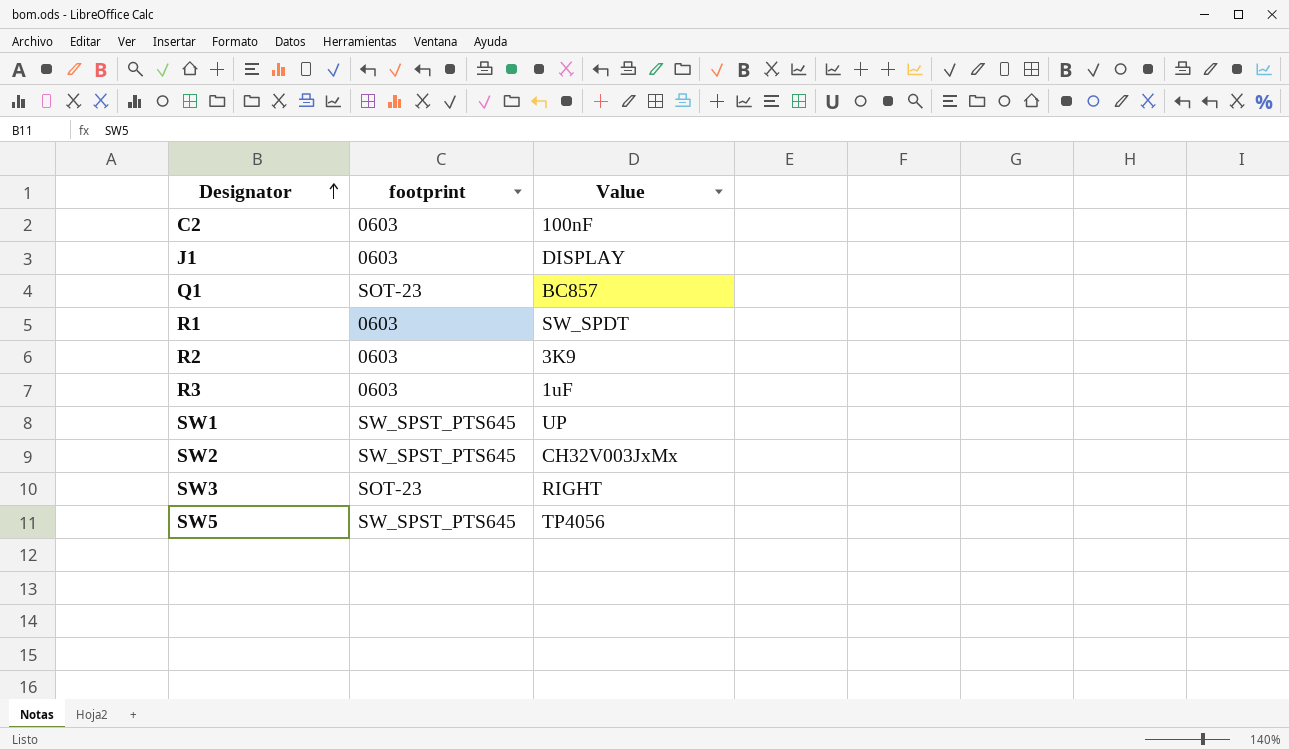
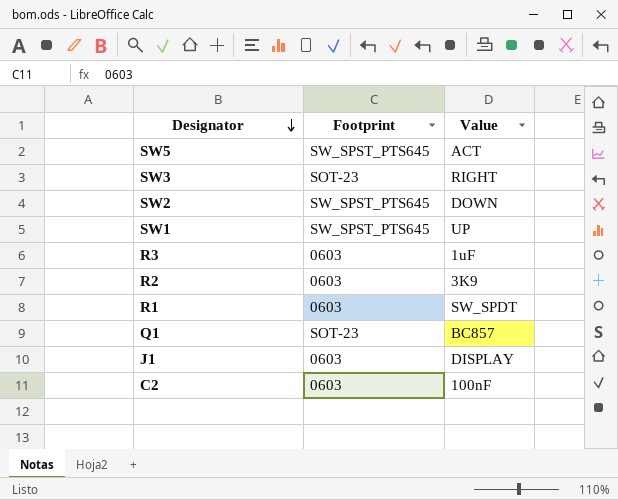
row order: Designator ascending -> Designator descending
column name: footprint -> Footprint
SW5 | Value: TP4056 -> ACT
SW2 | Value: CH32V003JxMx -> DOWN

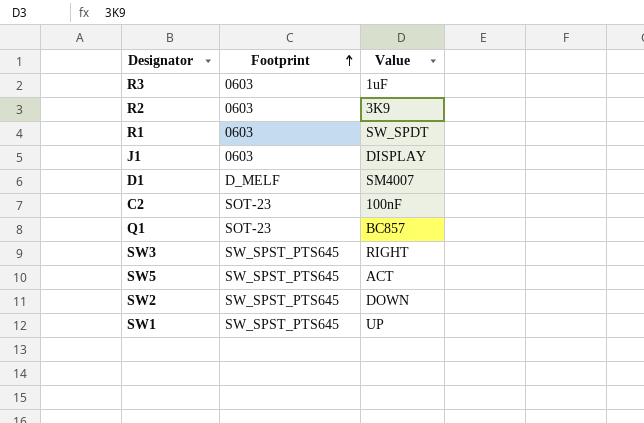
row order: Designator descending -> Footprint ascending
row D1: none -> D_MELF | SM4007
C2 | Footprint: 0603 -> SOT-23
SW3 | Footprint: SOT-23 -> SW_SPST_PTS645

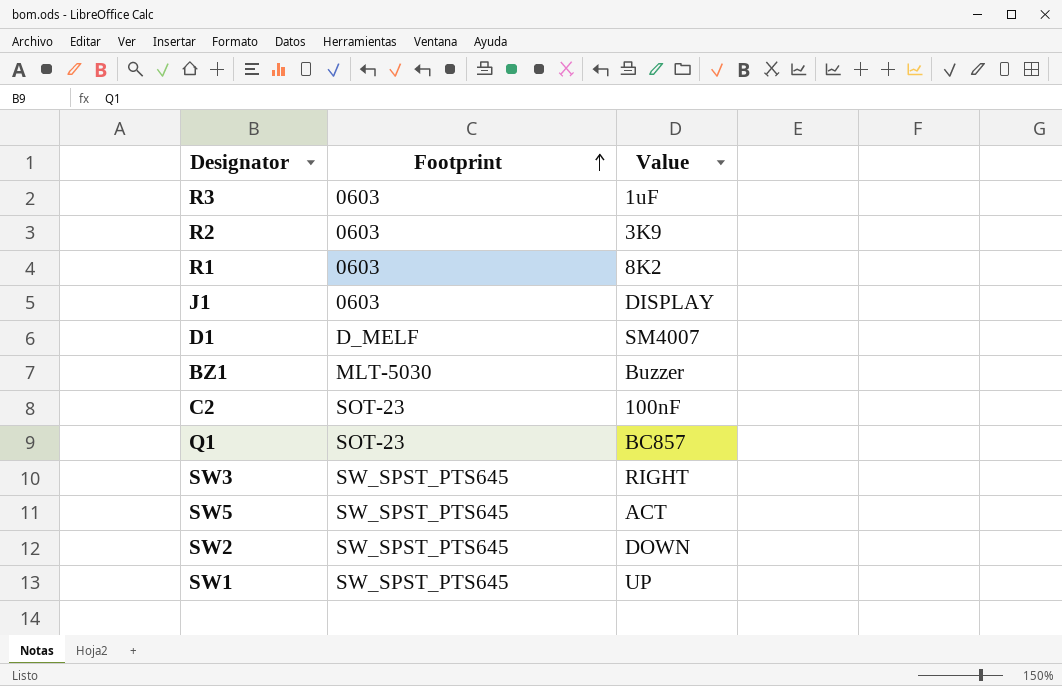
R1 | Value: SW_SPDT -> 8K2
row BZ1: none -> MLT-5030 | Buzzer

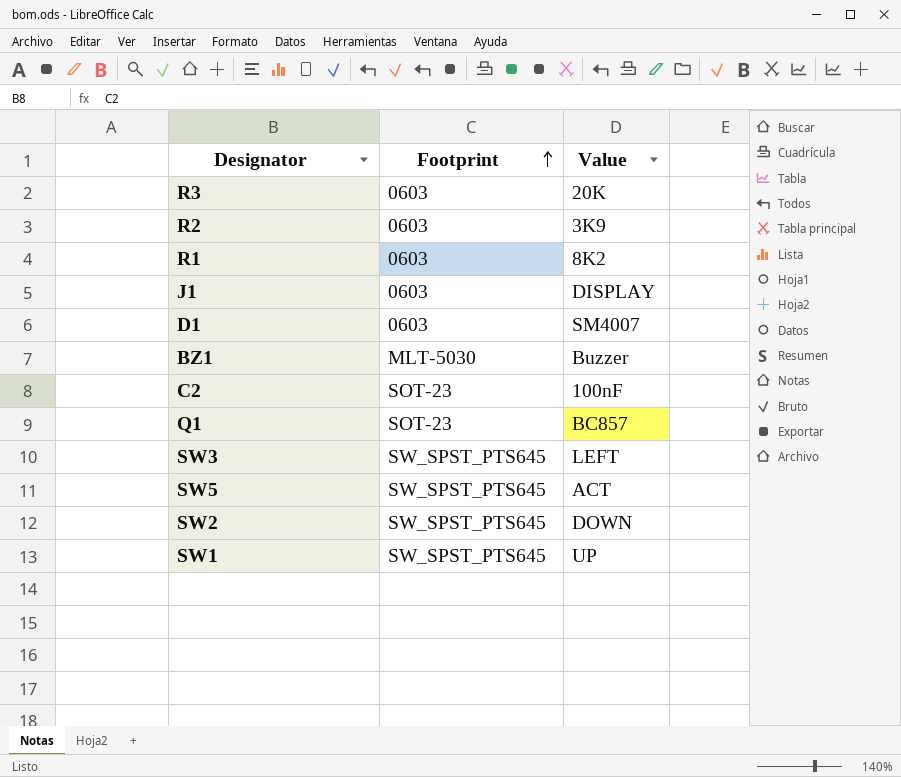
R3 | Value: 1uF -> 20K
D1 | Footprint: D_MELF -> 0603
SW3 | Value: RIGHT -> LEFT

